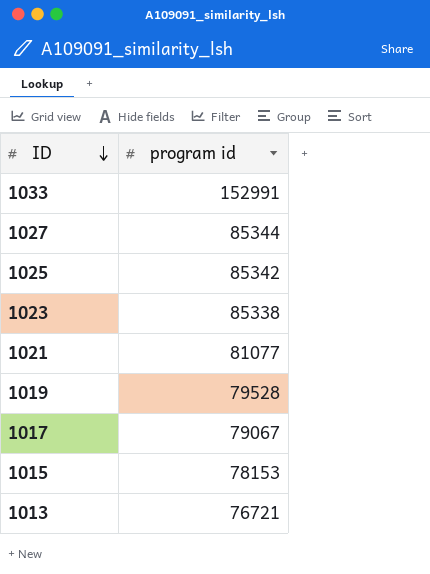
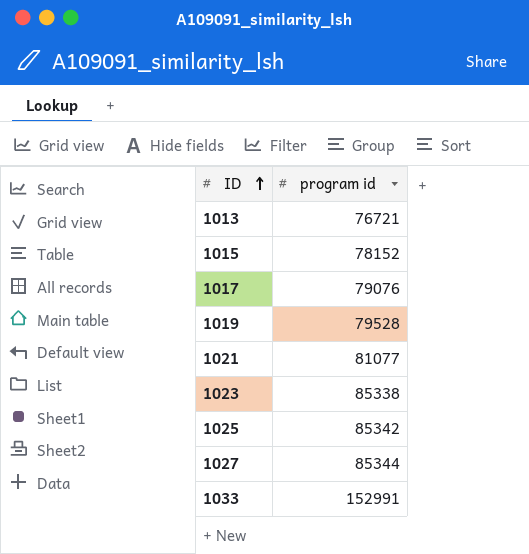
row order: ID descending -> ID ascending
1015 | program id: 78153 -> 78152
1017 | program id: 79067 -> 79076

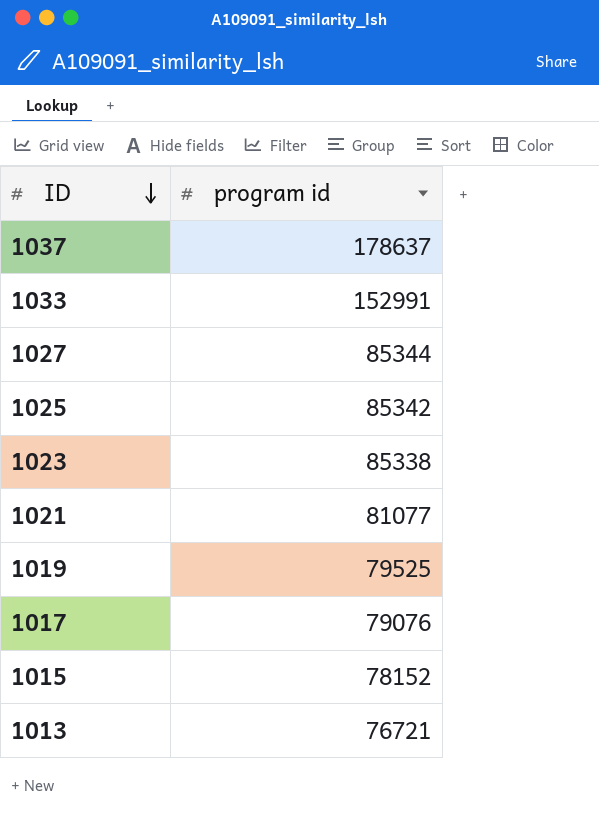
row order: ID ascending -> ID descending
row 1037: none -> 178637
1019 | program id: 79528 -> 79525

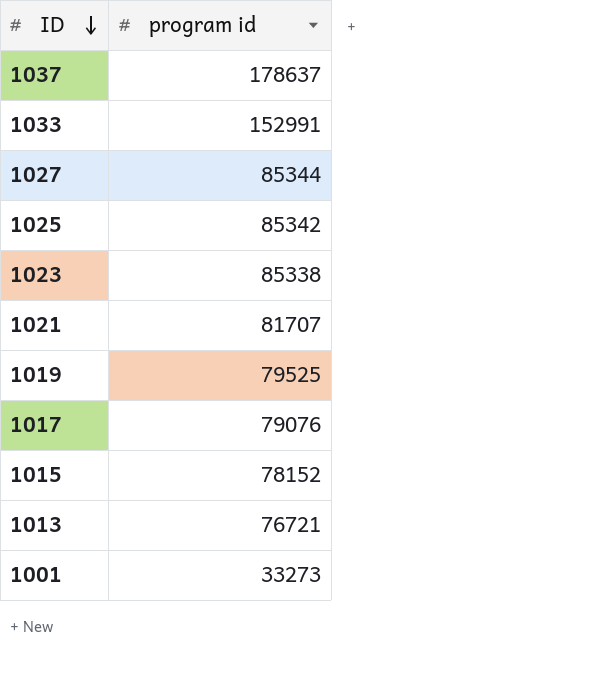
1021 | program id: 81077 -> 81707
row 1001: none -> 33273

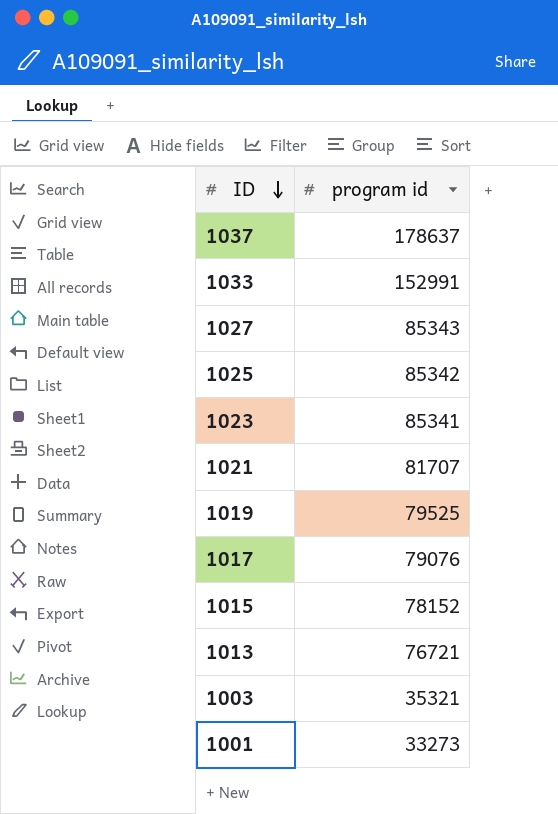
1027 | program id: 85344 -> 85343
1023 | program id: 85338 -> 85341
row 1003: none -> 35321

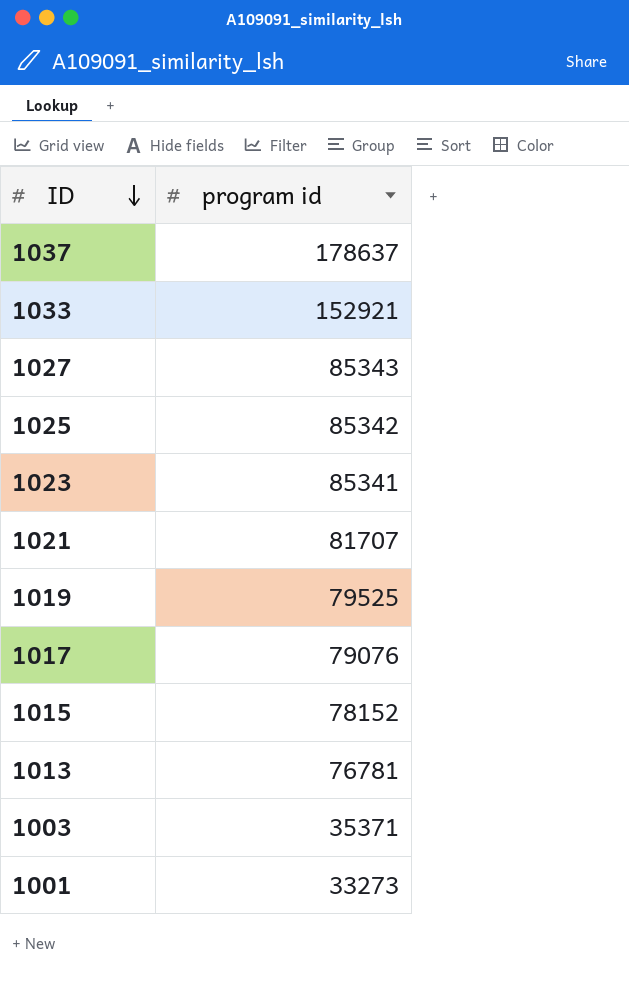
1033 | program id: 152991 -> 152921
1013 | program id: 76721 -> 76781
1003 | program id: 35321 -> 35371

